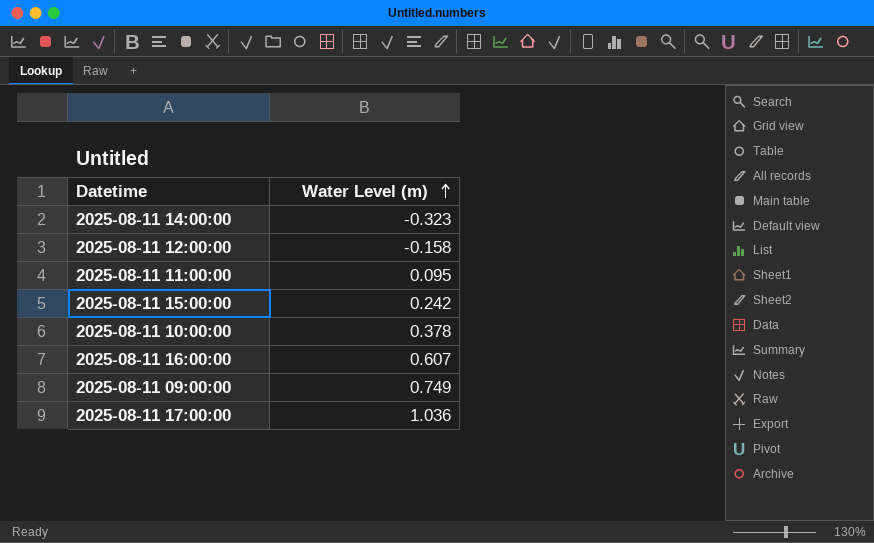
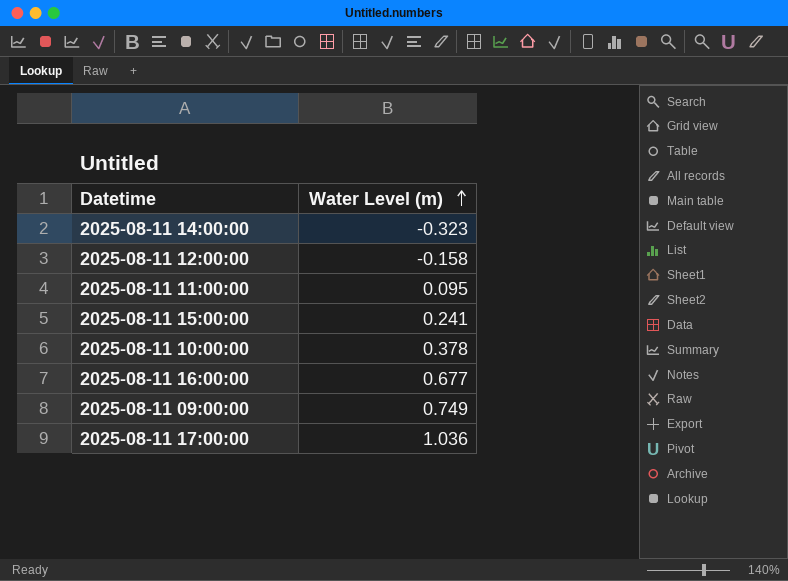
2025-08-11 15:00:00 | Water Level (m): 0.242 -> 0.241
2025-08-11 16:00:00 | Water Level (m): 0.607 -> 0.677

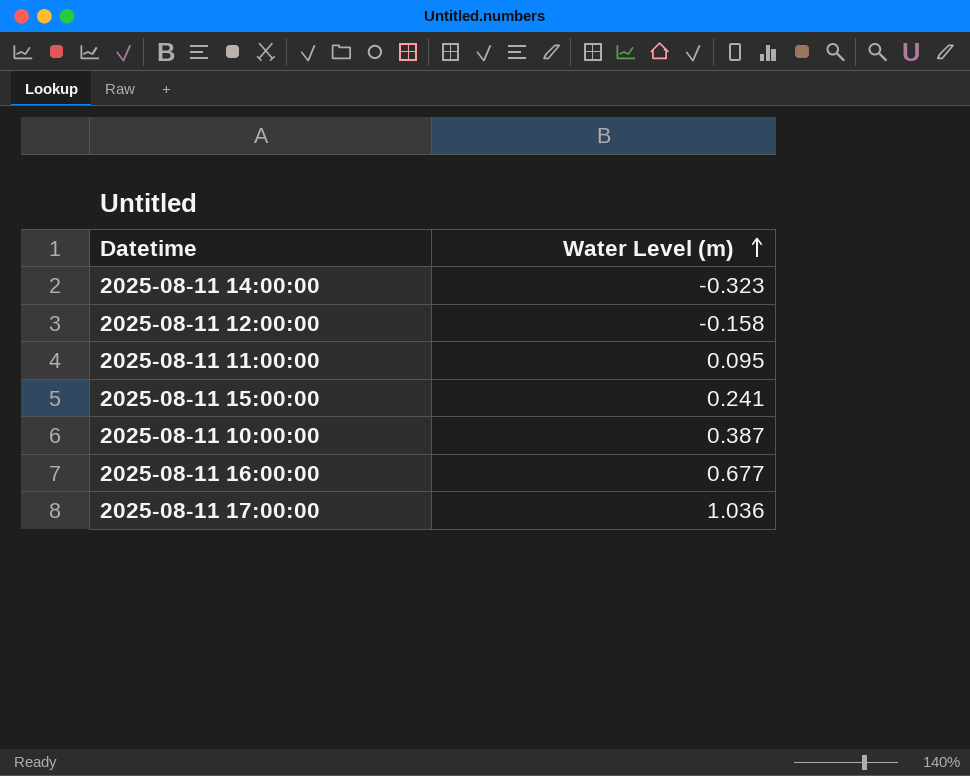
row 2025-08-11 09:00:00: 0.749 -> none
2025-08-11 10:00:00 | Water Level (m): 0.378 -> 0.387

